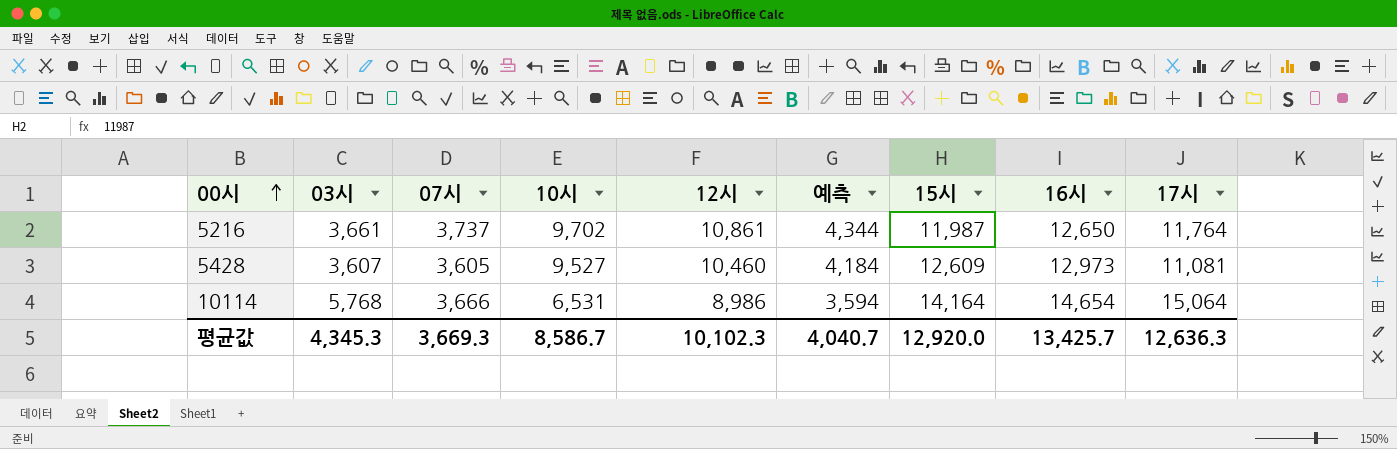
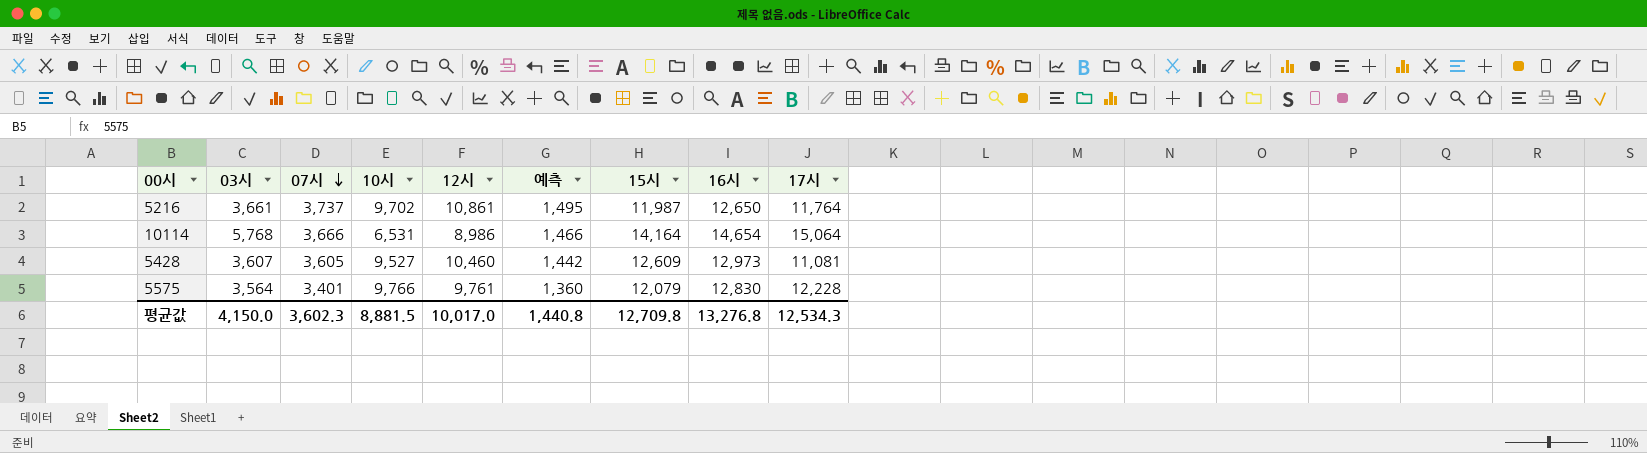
row order: 00시 ascending -> 07시 descending
column 예측 | formula: [12시] * 0.4 -> [07시] * 0.4
row 5575: none -> 3,564 | 3,401 | 9,766 | 9,761 | 1,360 | 12,079 | 12,830 | 12,228
평균값 | 03시: 4,345.3 -> 4,150.0
평균값 | 07시: 3,669.3 -> 3,602.3
평균값 | 10시: 8,586.7 -> 8,881.5
평균값 | 12시: 10,102.3 -> 10,017.0
평균값 | 예측: 4,040.7 -> 1,440.8
평균값 | 15시: 12,920.0 -> 12,709.8
평균값 | 16시: 13,425.7 -> 13,276.8
평균값 | 17시: 12,636.3 -> 12,534.3

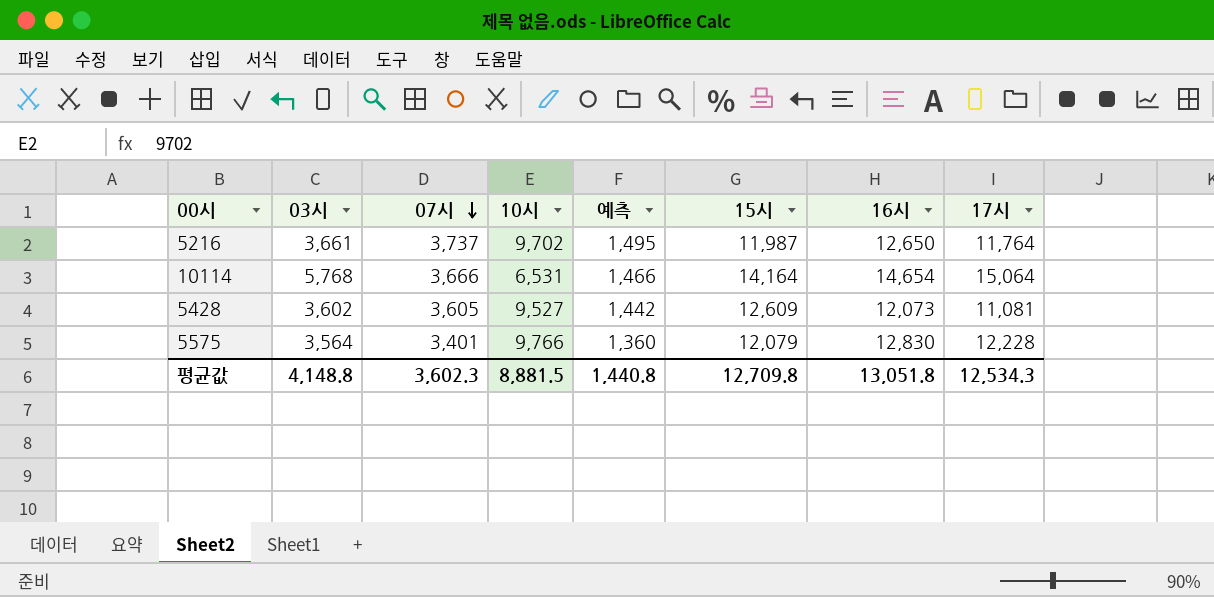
column 12시 | position: 5 -> none
5428 | 03시: 3,607 -> 3,602
5428 | 16시: 12,973 -> 12,073
평균값 | 03시: 4,150.0 -> 4,148.8
평균값 | 16시: 13,276.8 -> 13,051.8

